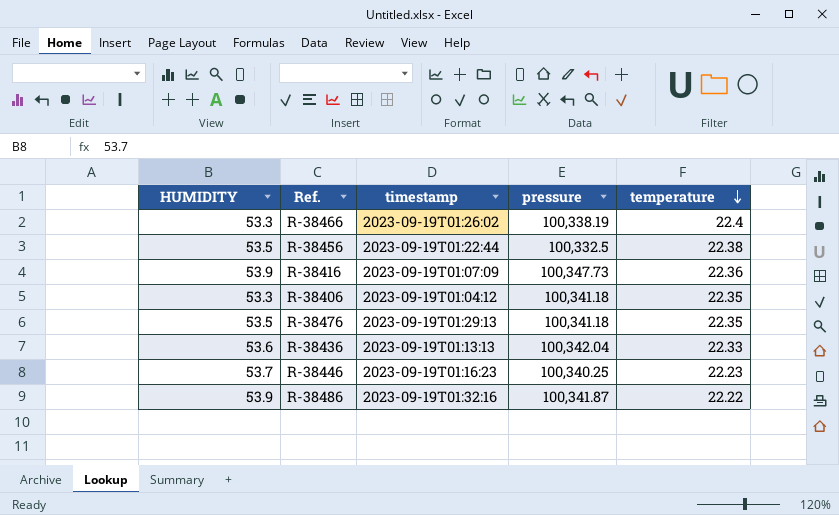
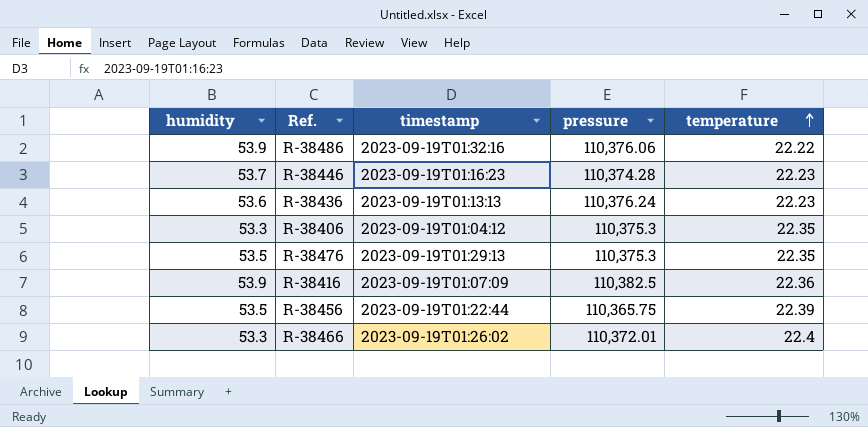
row order: temperature descending -> temperature ascending
column name: HUMIDITY -> humidity
R-38486 | pressure: 100,341.87 -> 110,376.06
R-38446 | pressure: 100,340.25 -> 110,374.28
R-38436 | pressure: 100,342.04 -> 110,376.24
R-38436 | temperature: 22.33 -> 22.23
R-38406 | pressure: 100,341.18 -> 110,375.3
R-38476 | pressure: 100,341.18 -> 110,375.3
R-38416 | pressure: 100,347.73 -> 110,382.5
R-38456 | pressure: 100,332.5 -> 110,365.75
R-38456 | temperature: 22.38 -> 22.39
R-38466 | pressure: 100,338.19 -> 110,372.01

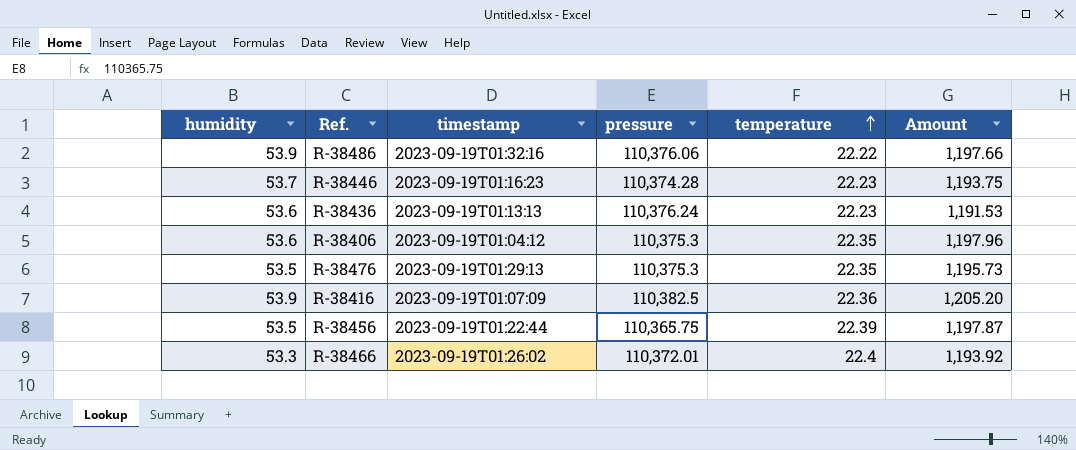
column Amount | formula: none -> [humidity] * [temperature]
R-38406 | humidity: 53.3 -> 53.6

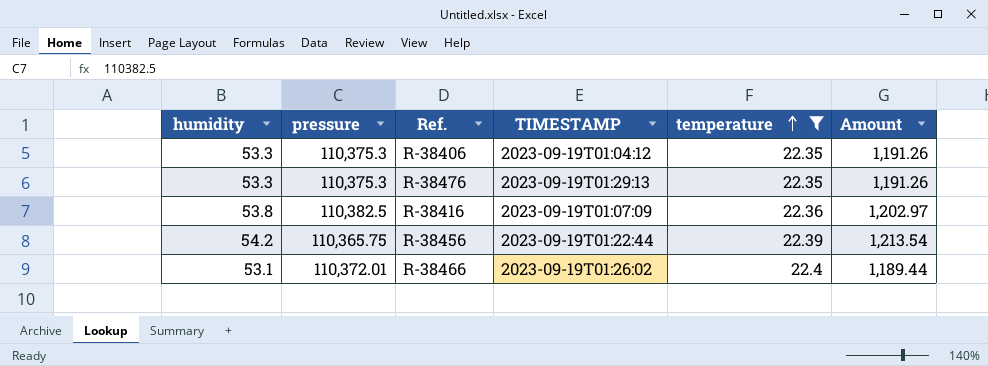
filter: none -> temperature >= 22.35
column pressure | position: 4 -> 2
column name: timestamp -> TIMESTAMP
R-38406 | humidity: 53.6 -> 53.3
R-38406 | Amount: 1,197.96 -> 1,191.26
R-38476 | humidity: 53.5 -> 53.3
R-38476 | Amount: 1,195.73 -> 1,191.26
R-38416 | humidity: 53.9 -> 53.8
R-38416 | Amount: 1,205.20 -> 1,202.97
R-38456 | humidity: 53.5 -> 54.2
R-38456 | Amount: 1,197.87 -> 1,213.54
R-38466 | humidity: 53.3 -> 53.1
R-38466 | Amount: 1,193.92 -> 1,189.44

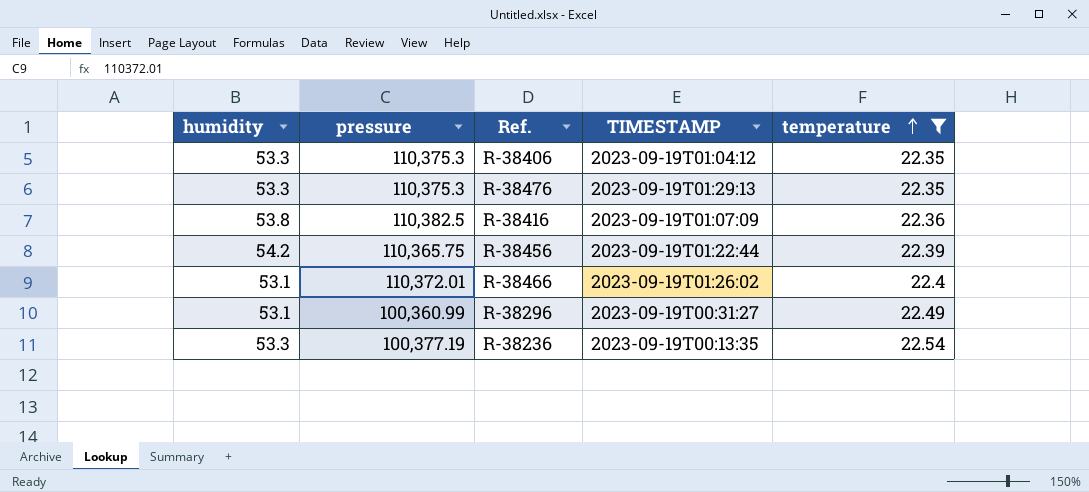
column Amount | formula: [humidity] * [temperature] -> none
row R-38296: none -> 53.1 | 100,360.99 | 2023-09-19T00:31:27 | 22.49
row R-38236: none -> 53.3 | 100,377.19 | 2023-09-19T00:13:35 | 22.54

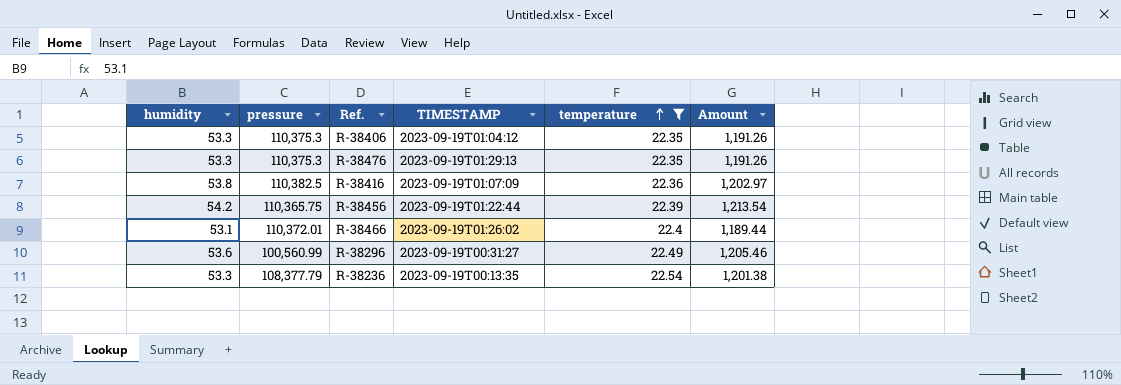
column Amount | formula: none -> [humidity] * [temperature]
R-38296 | humidity: 53.1 -> 53.6
R-38296 | pressure: 100,360.99 -> 100,560.99
R-38236 | pressure: 100,377.19 -> 108,377.79

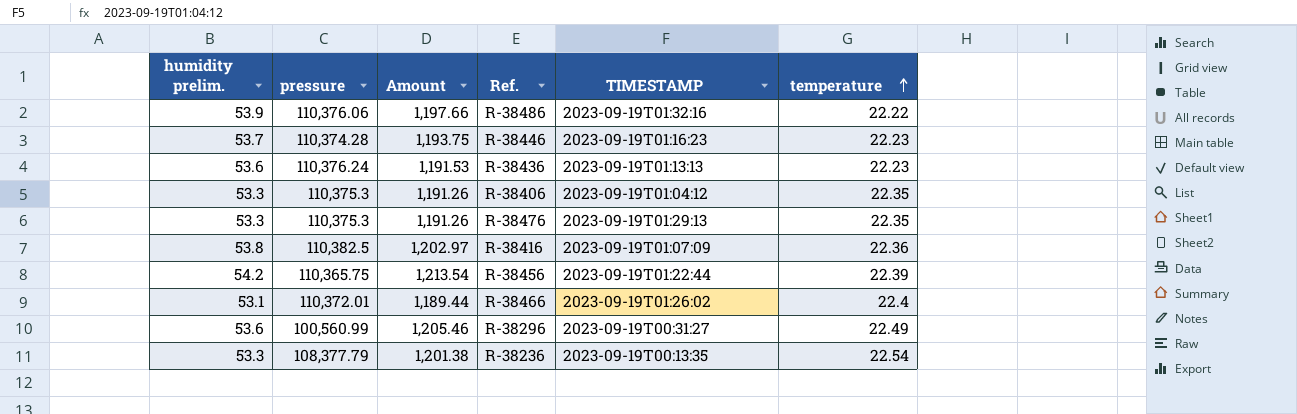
filter: temperature >= 22.35 -> none
column name: humidity -> humidity prelim.
column Amount | position: 6 -> 3

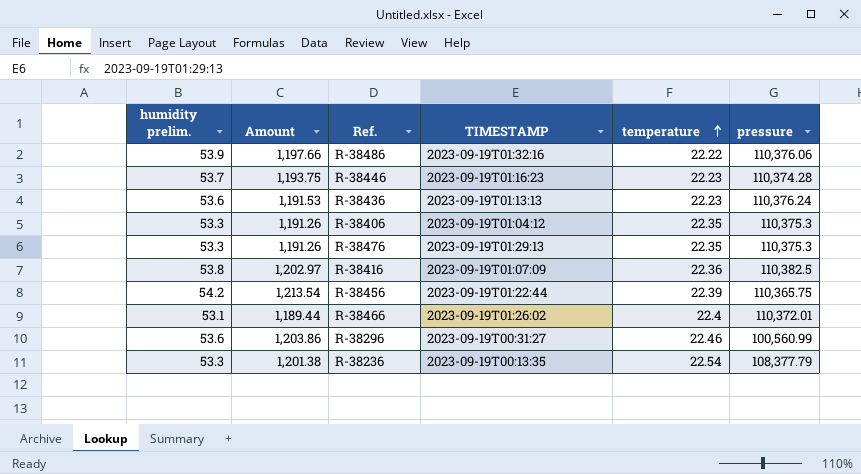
column pressure | position: 2 -> 6
R-38296 | Amount: 1,205.46 -> 1,203.86
R-38296 | temperature: 22.49 -> 22.46

